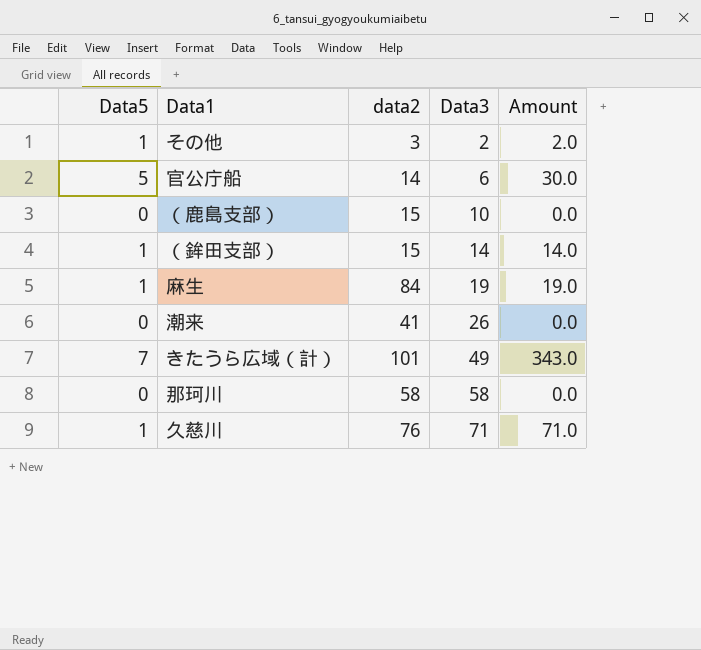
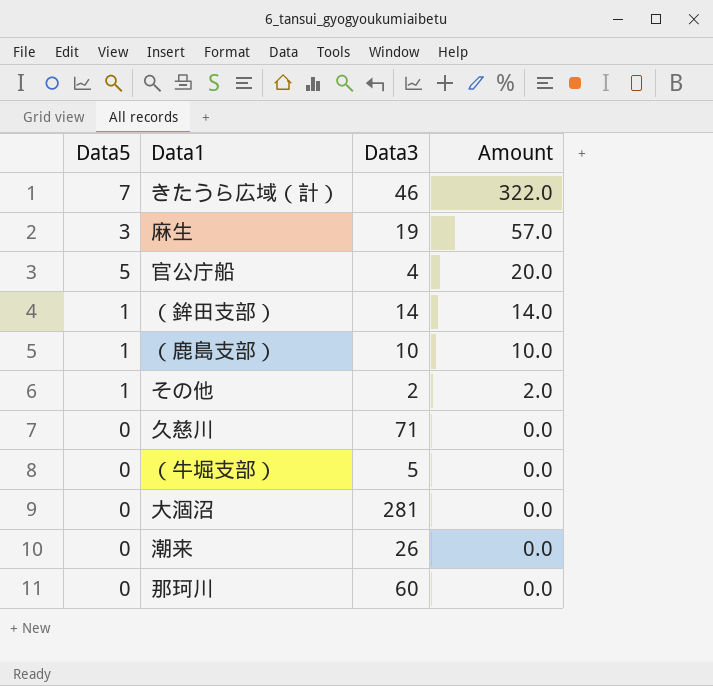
row order: Data3 ascending -> Amount descending
column data2 | position: 3 -> none
きたうら広域（計） | Data3: 49 -> 46
きたうら広域（計） | Amount: 343.0 -> 322.0
麻生 | Data5: 1 -> 3
麻生 | Amount: 19.0 -> 57.0
官公庁船 | Data3: 6 -> 4
官公庁船 | Amount: 30.0 -> 20.0
（鹿島支部） | Data5: 0 -> 1
（鹿島支部） | Amount: 0.0 -> 10.0
久慈川 | Data5: 1 -> 0
久慈川 | Amount: 71.0 -> 0.0
row （牛堀支部）: none -> 0 | 5 | 0.0
row 大涸沼: none -> 0 | 281 | 0.0
那珂川 | Data3: 58 -> 60

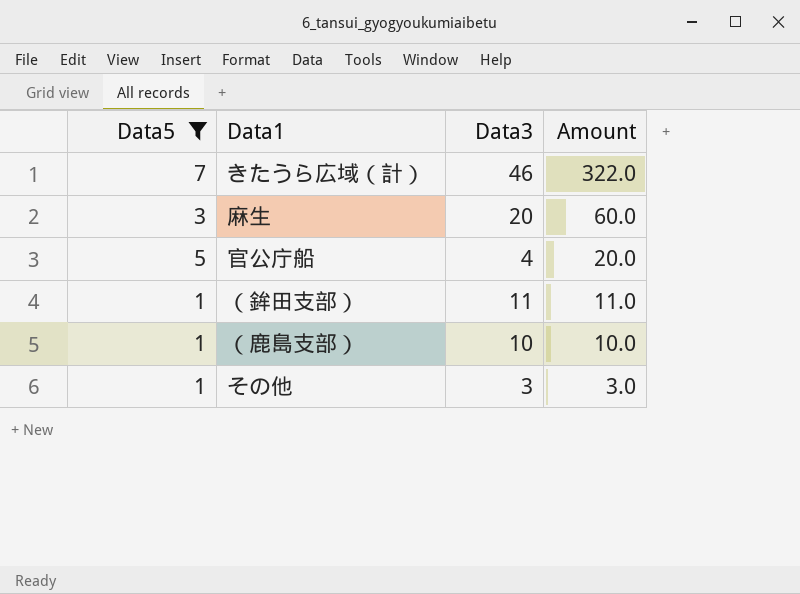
filter: none -> Data5 != 0
麻生 | Data3: 19 -> 20
麻生 | Amount: 57.0 -> 60.0
（鉾田支部） | Data3: 14 -> 11
（鉾田支部） | Amount: 14.0 -> 11.0
その他 | Data3: 2 -> 3
その他 | Amount: 2.0 -> 3.0

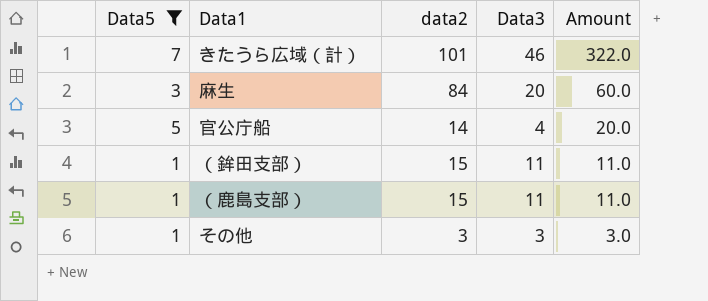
column data2 | position: none -> 3
（鹿島支部） | Data3: 10 -> 11
（鹿島支部） | Amount: 10.0 -> 11.0

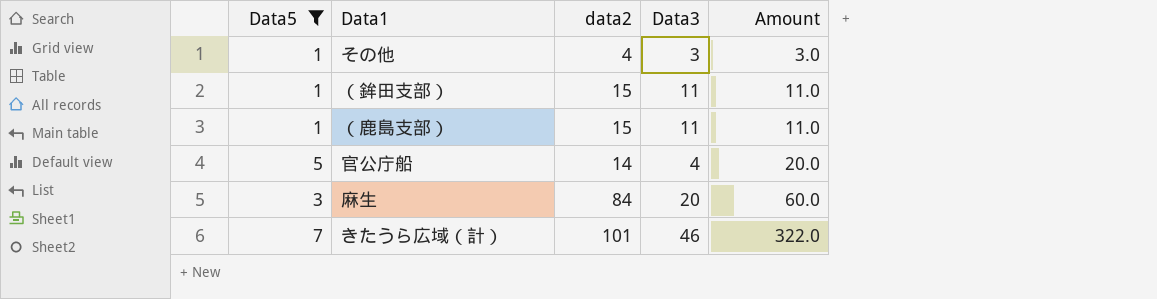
row order: Amount descending -> Amount ascending
その他 | data2: 3 -> 4

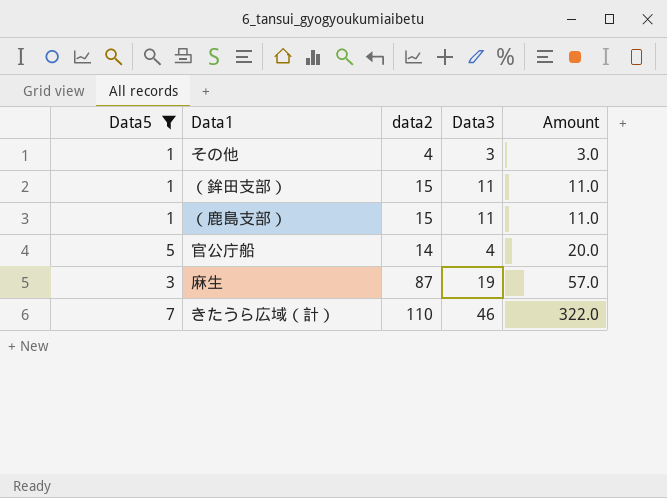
麻生 | data2: 84 -> 87
麻生 | Data3: 20 -> 19
麻生 | Amount: 60.0 -> 57.0
きたうら広域（計） | data2: 101 -> 110

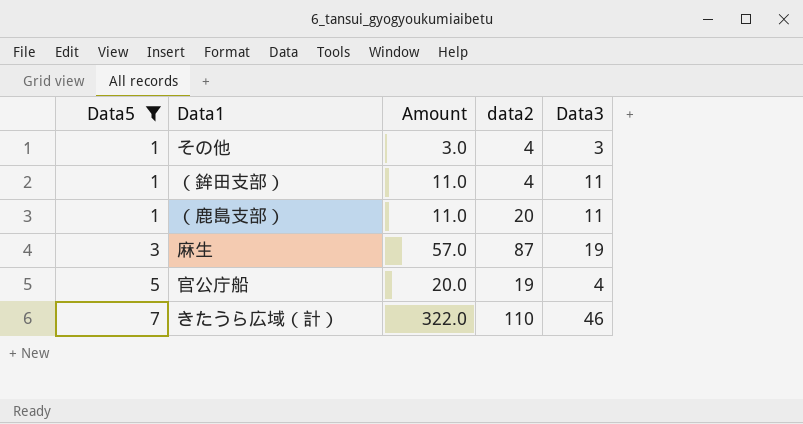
row order: Amount ascending -> Data5 ascending
column Amount | position: 5 -> 3
（鉾田支部） | data2: 15 -> 4
（鹿島支部） | data2: 15 -> 20
官公庁船 | data2: 14 -> 19

